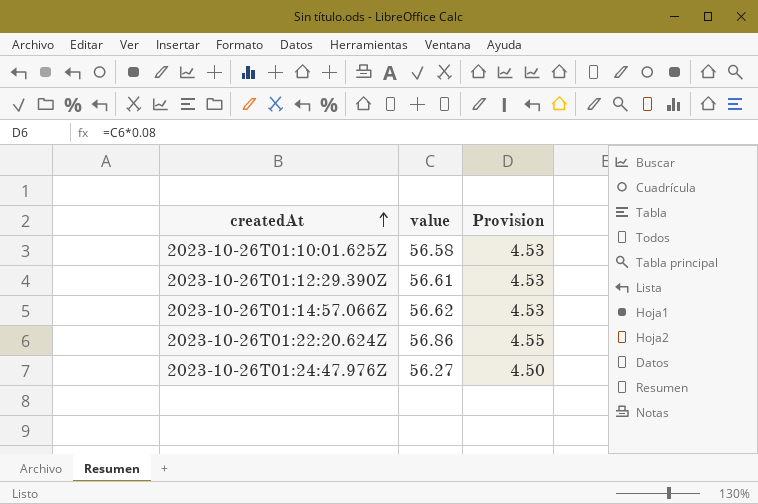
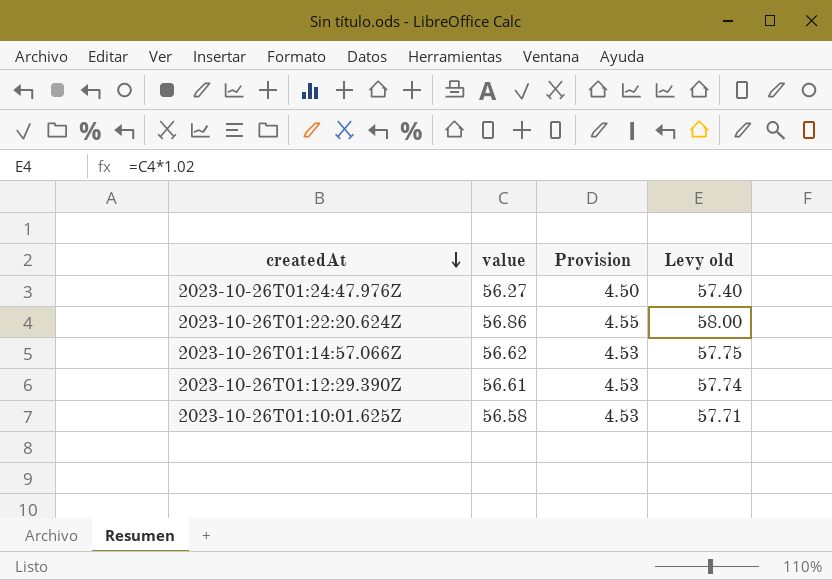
row order: createdAt ascending -> createdAt descending
column Levy old | formula: none -> [value] * 1.02

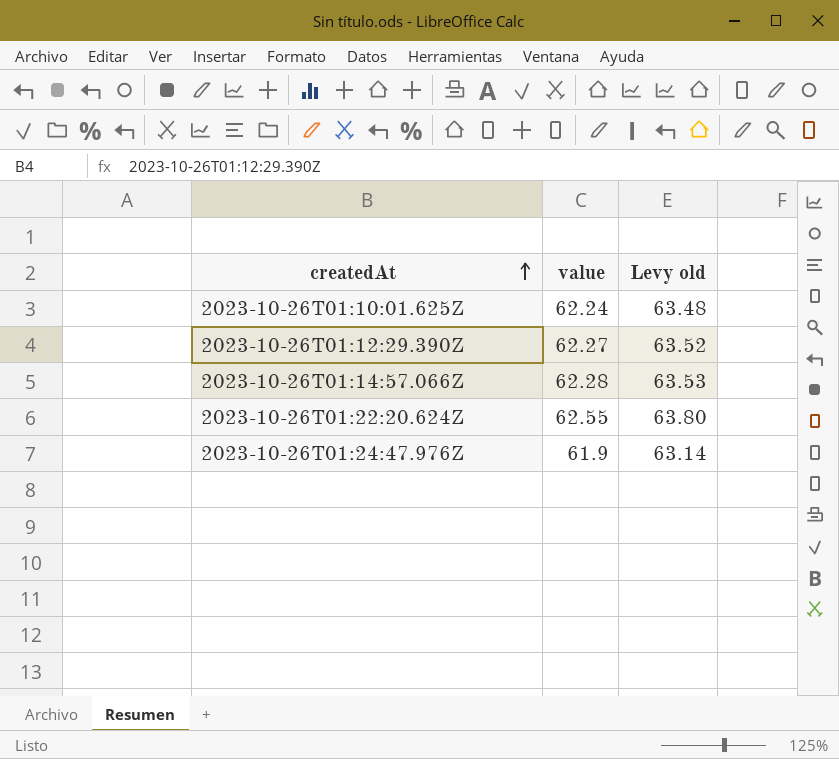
row order: createdAt descending -> createdAt ascending
column Provision | formula: [value] * 0.08 -> none
2023-10-26T01:10:01.625Z | value: 56.58 -> 62.24
2023-10-26T01:10:01.625Z | Levy old: 57.71 -> 63.48
2023-10-26T01:12:29.390Z | value: 56.61 -> 62.27
2023-10-26T01:12:29.390Z | Levy old: 57.74 -> 63.52
2023-10-26T01:14:57.066Z | value: 56.62 -> 62.28
2023-10-26T01:14:57.066Z | Levy old: 57.75 -> 63.53
2023-10-26T01:22:20.624Z | value: 56.86 -> 62.55
2023-10-26T01:22:20.624Z | Levy old: 58.00 -> 63.80
2023-10-26T01:24:47.976Z | value: 56.27 -> 61.9
2023-10-26T01:24:47.976Z | Levy old: 57.40 -> 63.14

